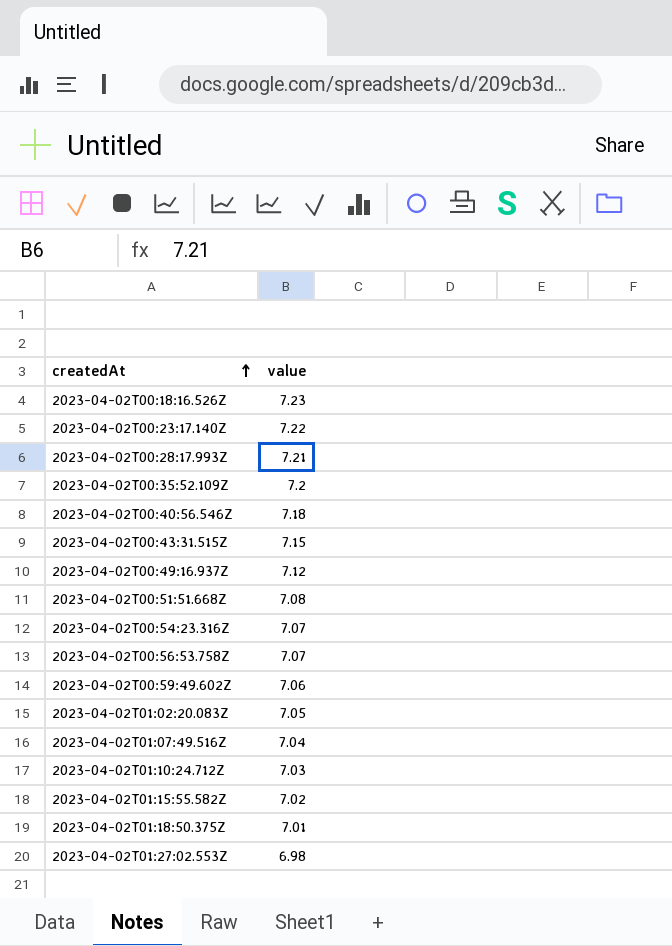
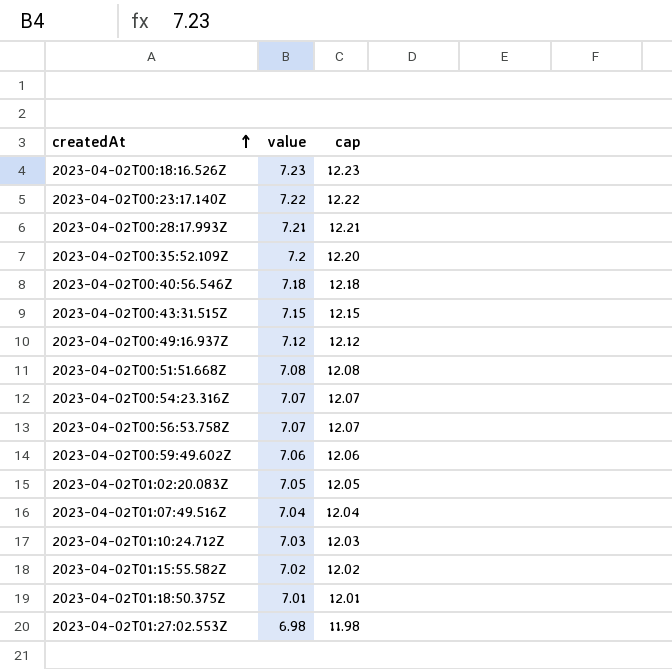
column cap | formula: none -> [value] + 5

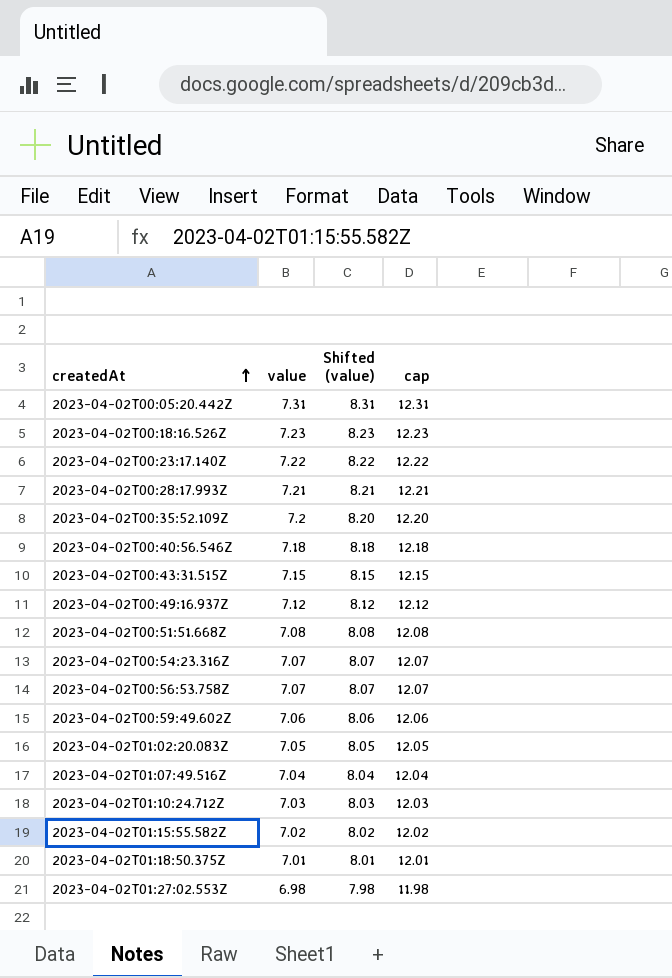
column Shifted (value) | formula: none -> [value] + 1
row 2023-04-02T00:05:20.442Z: none -> 7.31 | 8.31 | 12.31

